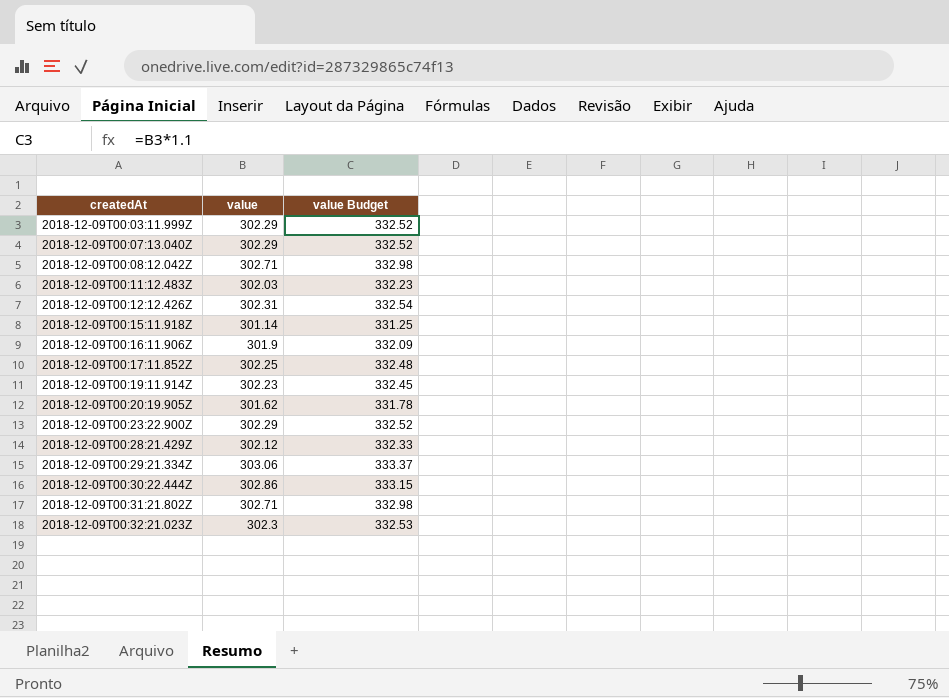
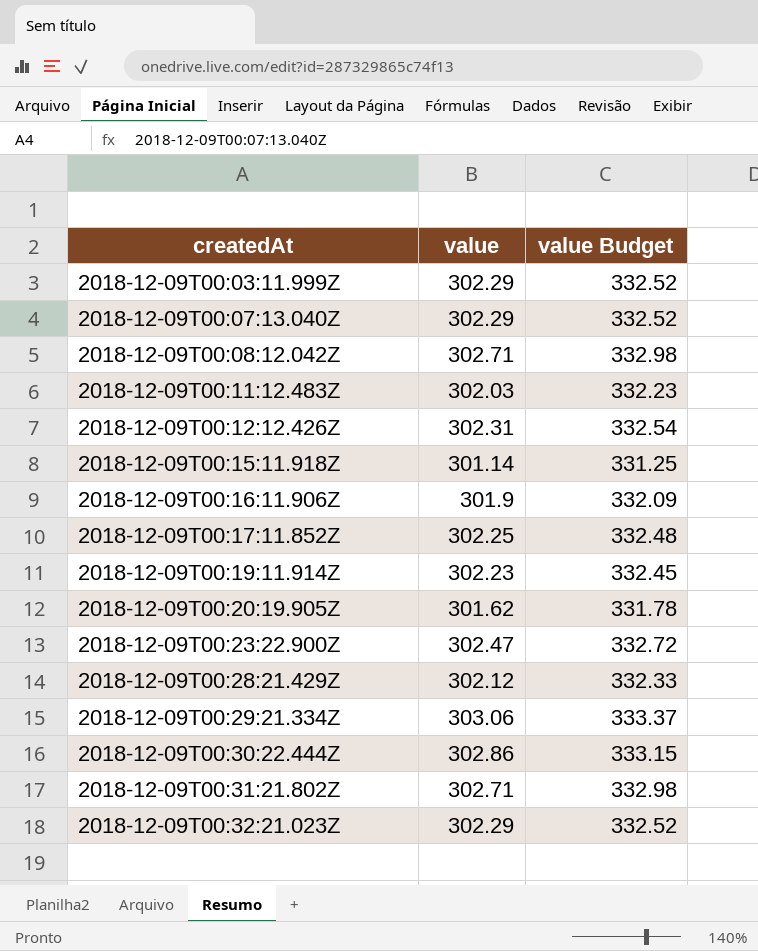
2018-12-09T00:23:22.900Z | value: 302.29 -> 302.47
2018-12-09T00:23:22.900Z | value Budget: 332.52 -> 332.72
2018-12-09T00:32:21.023Z | value: 302.3 -> 302.29
2018-12-09T00:32:21.023Z | value Budget: 332.53 -> 332.52

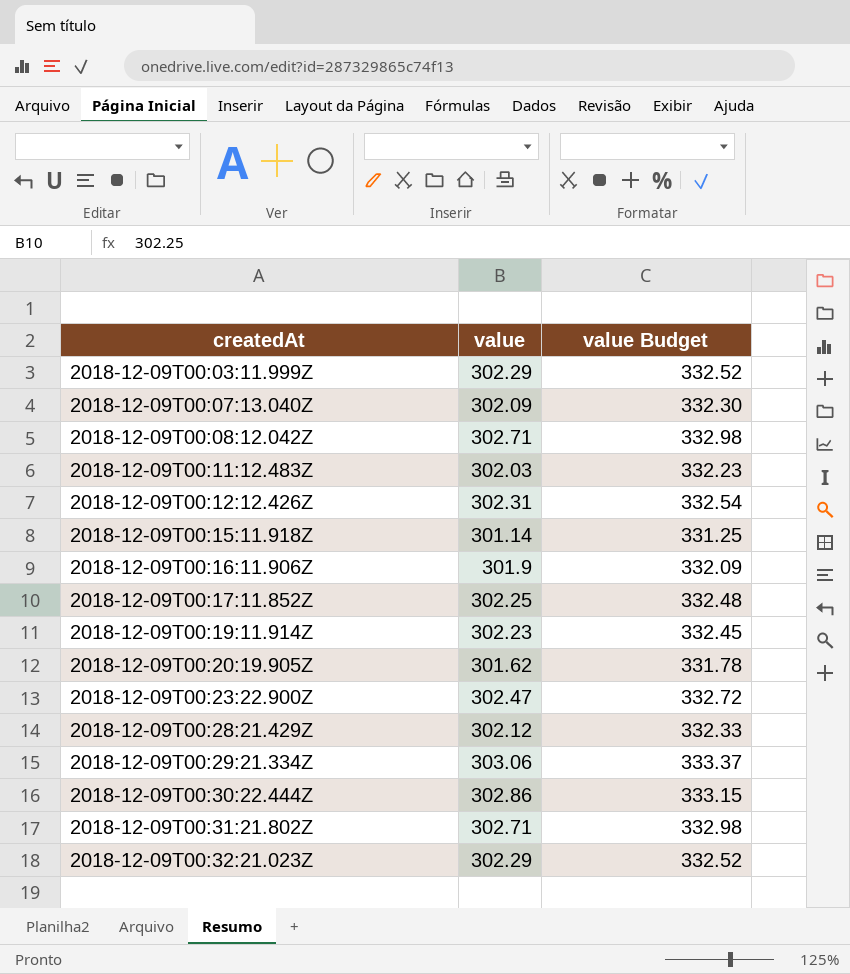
2018-12-09T00:07:13.040Z | value: 302.29 -> 302.09
2018-12-09T00:07:13.040Z | value Budget: 332.52 -> 332.30

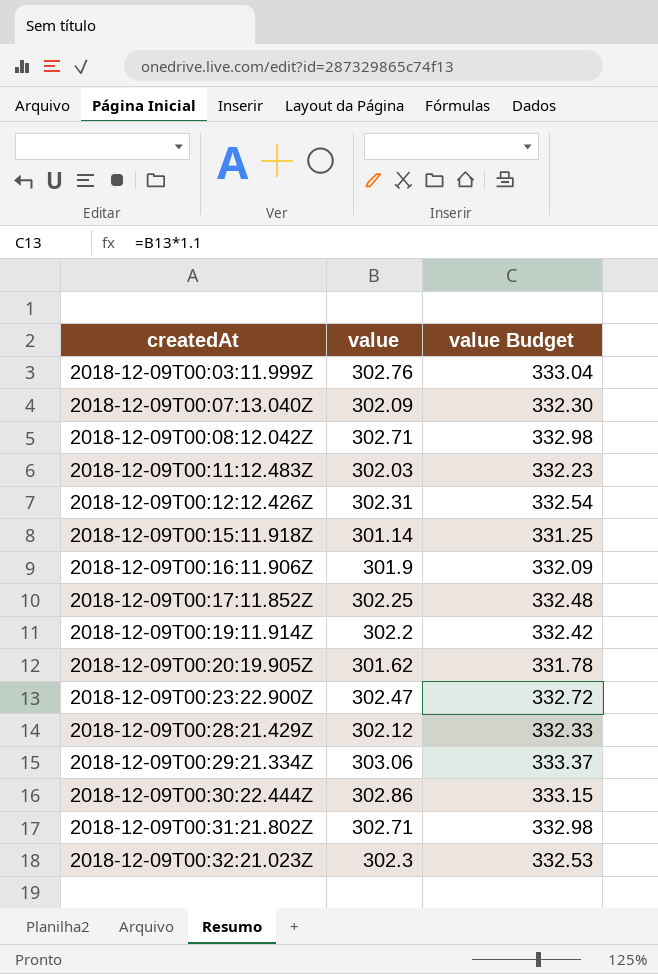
2018-12-09T00:03:11.999Z | value: 302.29 -> 302.76
2018-12-09T00:03:11.999Z | value Budget: 332.52 -> 333.04
2018-12-09T00:19:11.914Z | value: 302.23 -> 302.2
2018-12-09T00:19:11.914Z | value Budget: 332.45 -> 332.42
2018-12-09T00:32:21.023Z | value: 302.29 -> 302.3
2018-12-09T00:32:21.023Z | value Budget: 332.52 -> 332.53

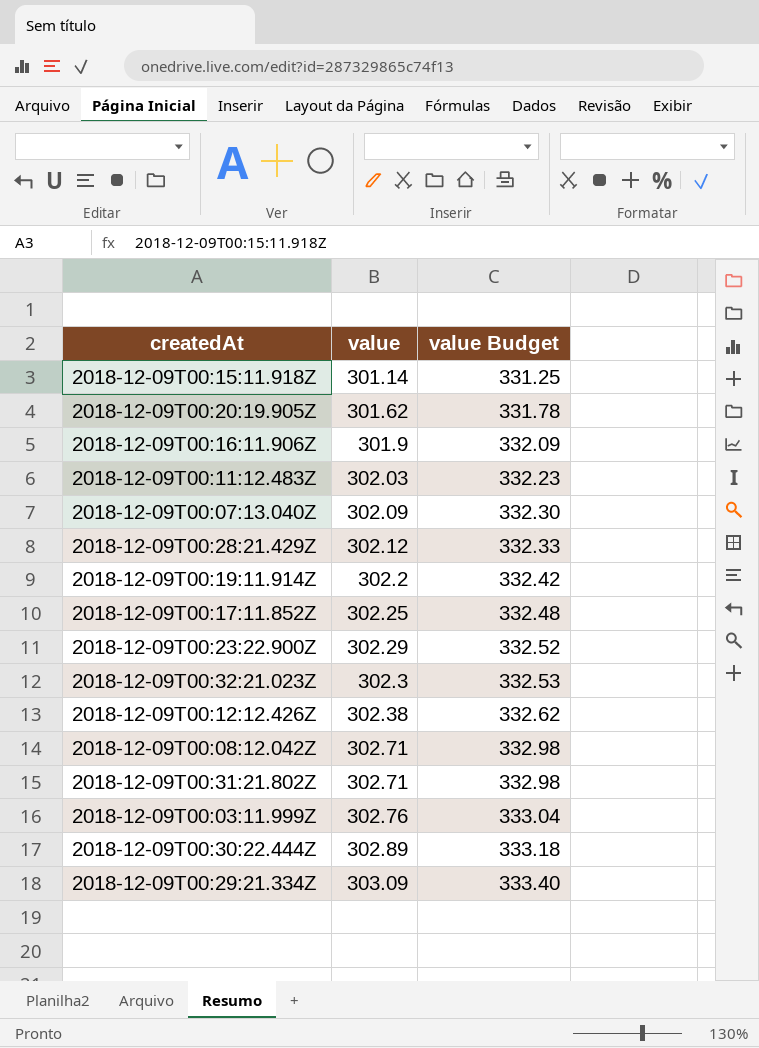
row order: createdAt ascending -> value ascending
2018-12-09T00:23:22.900Z | value: 302.47 -> 302.29
2018-12-09T00:23:22.900Z | value Budget: 332.72 -> 332.52
2018-12-09T00:12:12.426Z | value: 302.31 -> 302.38
2018-12-09T00:12:12.426Z | value Budget: 332.54 -> 332.62
2018-12-09T00:30:22.444Z | value: 302.86 -> 302.89
2018-12-09T00:30:22.444Z | value Budget: 333.15 -> 333.18
2018-12-09T00:29:21.334Z | value: 303.06 -> 303.09
2018-12-09T00:29:21.334Z | value Budget: 333.37 -> 333.40

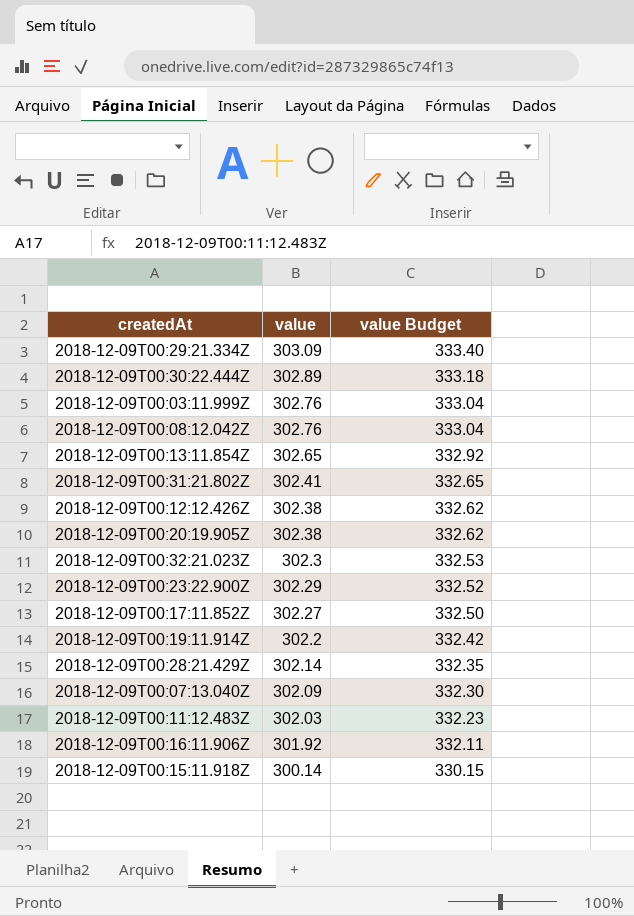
row order: value ascending -> value descending
2018-12-09T00:08:12.042Z | value: 302.71 -> 302.76
2018-12-09T00:08:12.042Z | value Budget: 332.98 -> 333.04
row 2018-12-09T00:13:11.854Z: none -> 302.65 | 332.92
2018-12-09T00:31:21.802Z | value: 302.71 -> 302.41
2018-12-09T00:31:21.802Z | value Budget: 332.98 -> 332.65
2018-12-09T00:20:19.905Z | value: 301.62 -> 302.38
2018-12-09T00:20:19.905Z | value Budget: 331.78 -> 332.62
2018-12-09T00:17:11.852Z | value: 302.25 -> 302.27
2018-12-09T00:17:11.852Z | value Budget: 332.48 -> 332.50
2018-12-09T00:28:21.429Z | value: 302.12 -> 302.14
2018-12-09T00:28:21.429Z | value Budget: 332.33 -> 332.35
2018-12-09T00:16:11.906Z | value: 301.9 -> 301.92
2018-12-09T00:16:11.906Z | value Budget: 332.09 -> 332.11
2018-12-09T00:15:11.918Z | value: 301.14 -> 300.14
2018-12-09T00:15:11.918Z | value Budget: 331.25 -> 330.15

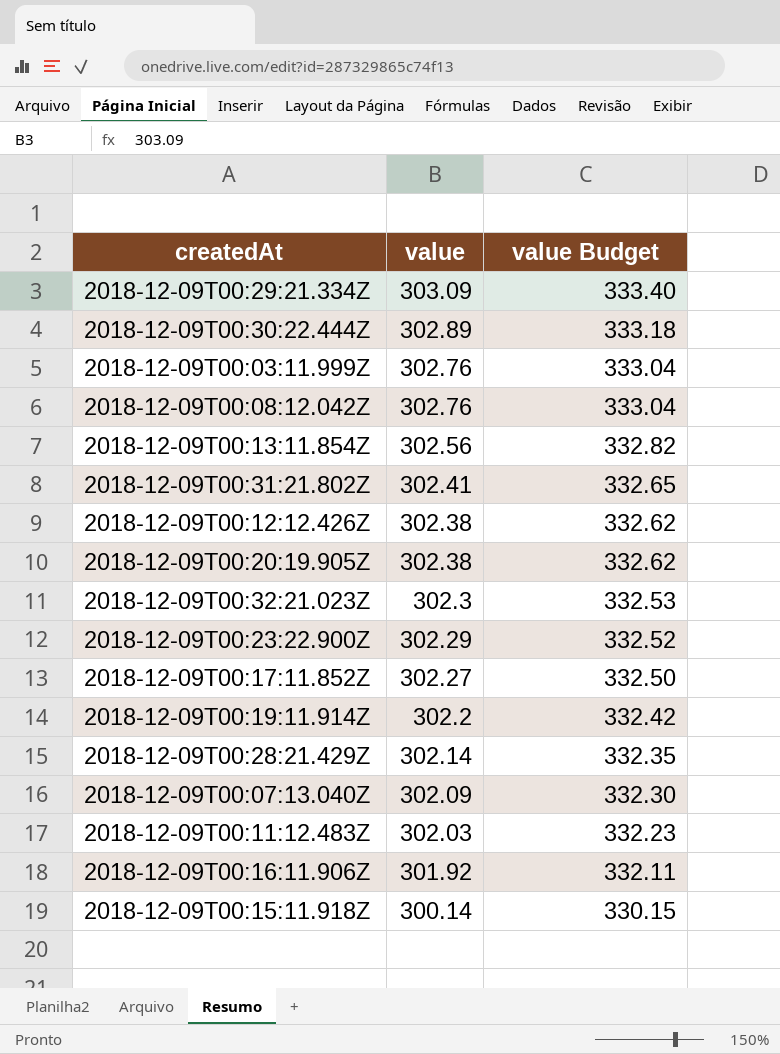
2018-12-09T00:13:11.854Z | value: 302.65 -> 302.56
2018-12-09T00:13:11.854Z | value Budget: 332.92 -> 332.82

